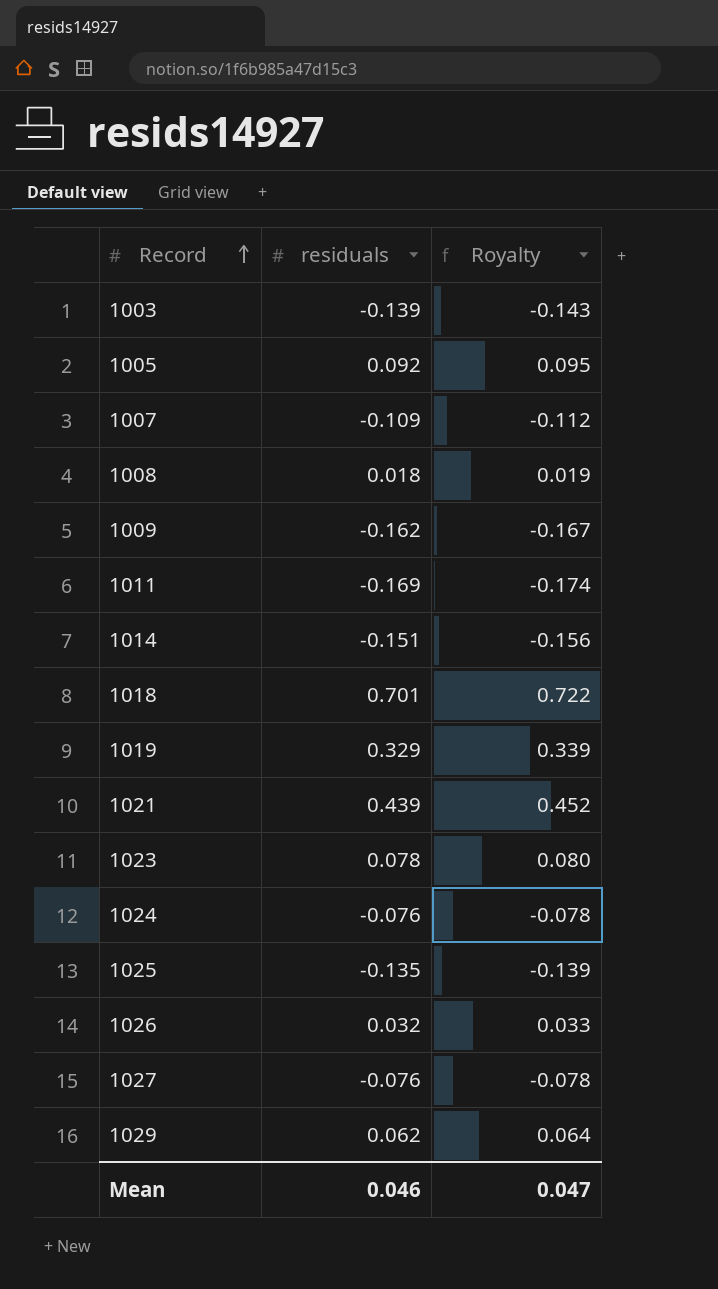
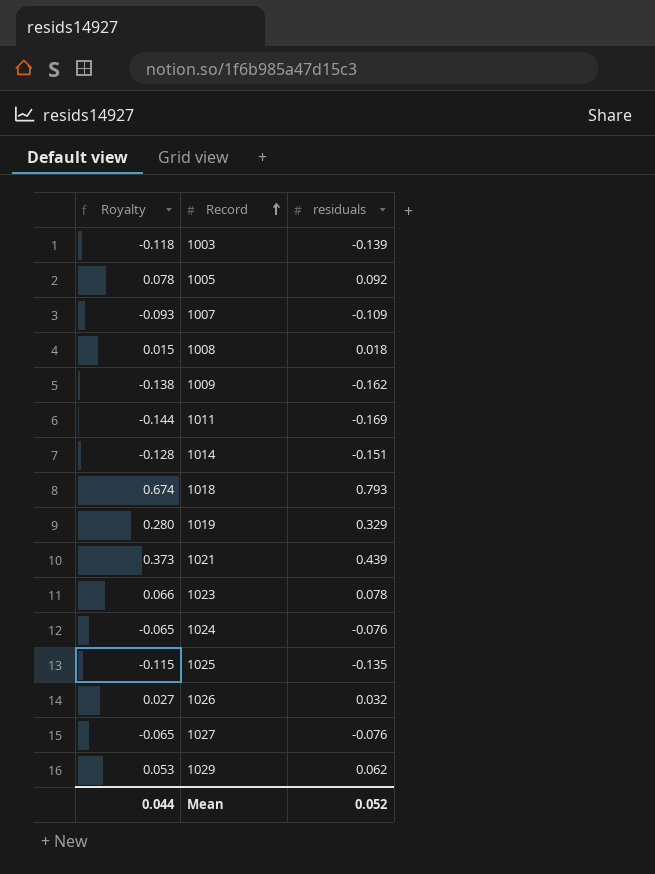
column Royalty | formula: [residuals] * 1.03 -> [residuals] * 0.85
column Royalty | position: 3 -> 1
1018 | residuals: 0.701 -> 0.793
Mean | Royalty: 0.047 -> 0.044
Mean | residuals: 0.046 -> 0.052

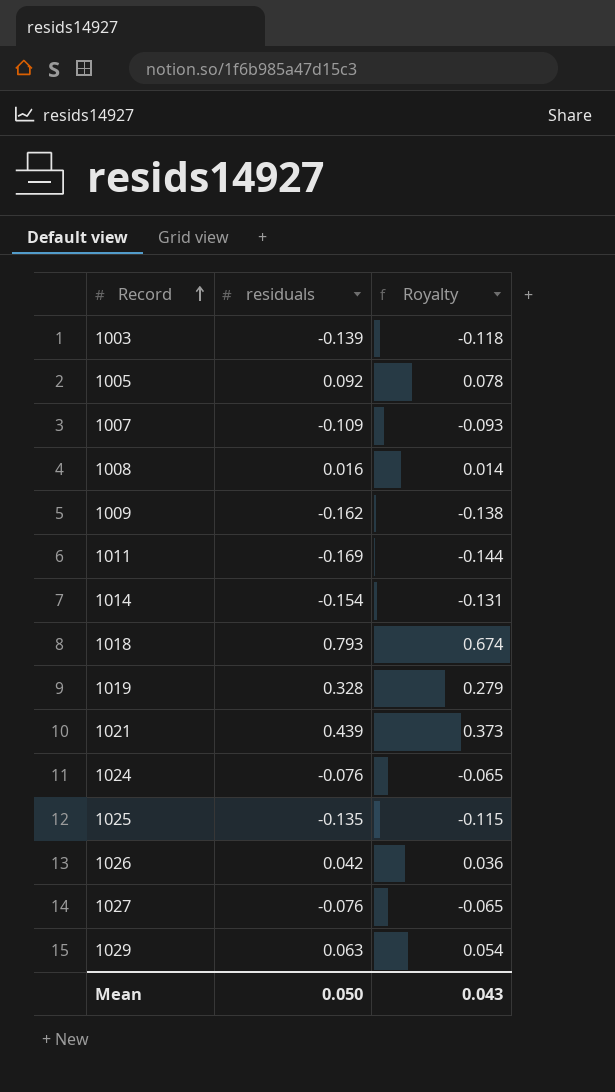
column Royalty | position: 1 -> 3
row 1023: 0.066 | 0.078 -> none
1008 | residuals: 0.018 -> 0.016
1008 | Royalty: 0.015 -> 0.014
1014 | residuals: -0.151 -> -0.154
1014 | Royalty: -0.128 -> -0.131
1019 | residuals: 0.329 -> 0.328
1019 | Royalty: 0.280 -> 0.279
1026 | residuals: 0.032 -> 0.042
1026 | Royalty: 0.027 -> 0.036
1029 | residuals: 0.062 -> 0.063
1029 | Royalty: 0.053 -> 0.054
Mean | residuals: 0.052 -> 0.050
Mean | Royalty: 0.044 -> 0.043

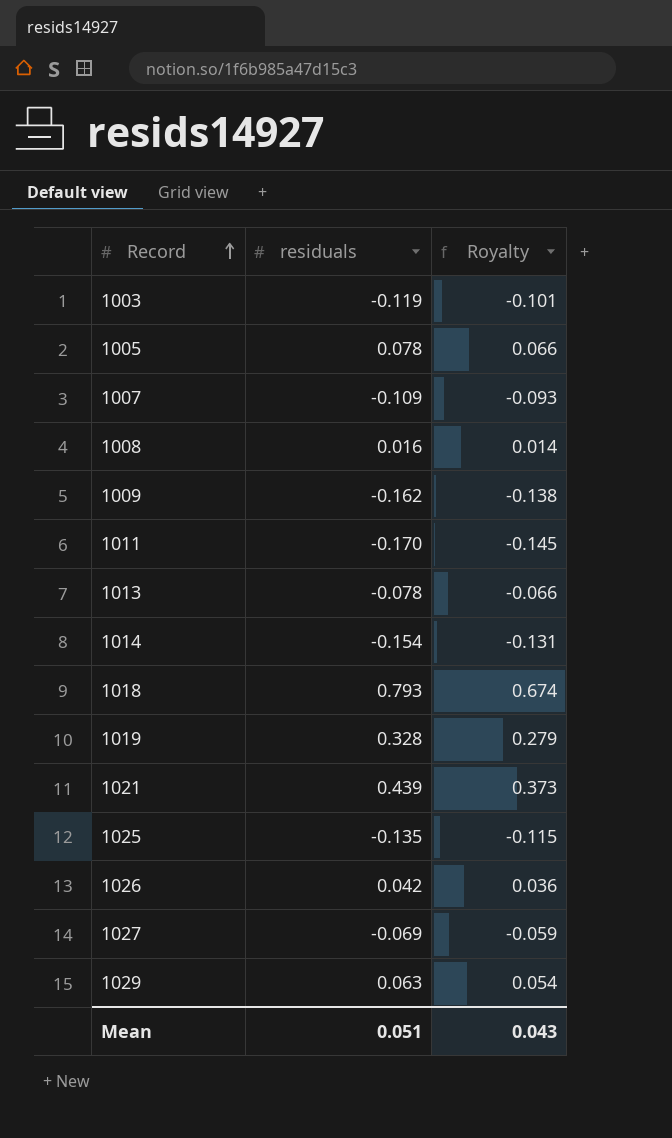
row 1024: -0.076 | -0.065 -> none
1003 | residuals: -0.139 -> -0.119
1003 | Royalty: -0.118 -> -0.101
1005 | residuals: 0.092 -> 0.078
1005 | Royalty: 0.078 -> 0.066
1011 | residuals: -0.169 -> -0.170
1011 | Royalty: -0.144 -> -0.145
row 1013: none -> -0.078 | -0.066
1027 | residuals: -0.076 -> -0.069
1027 | Royalty: -0.065 -> -0.059
Mean | residuals: 0.050 -> 0.051

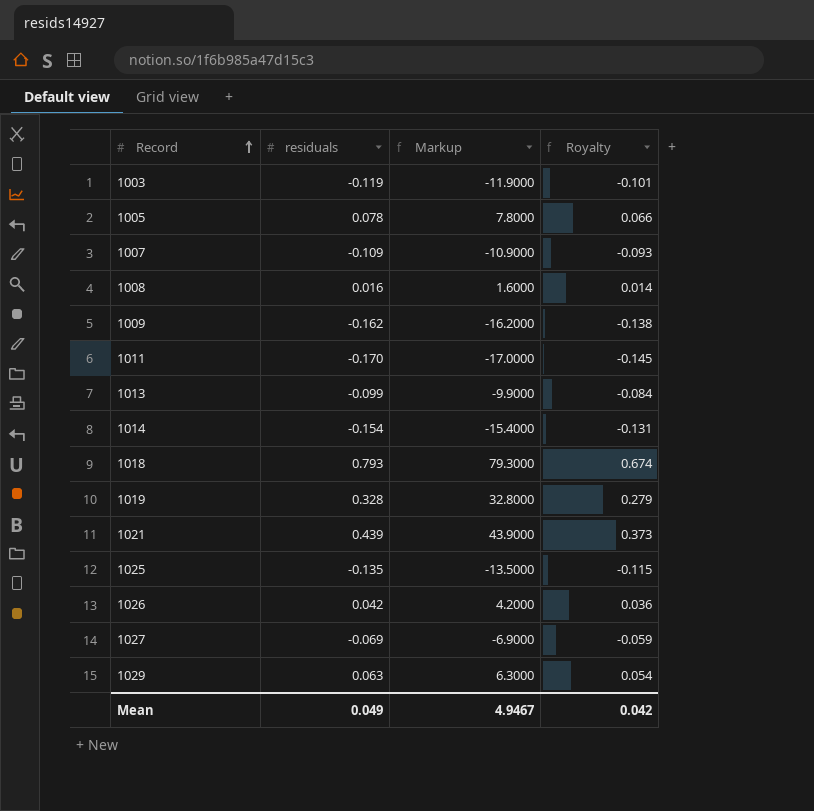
column Markup | formula: none -> [residuals] * 100
1013 | residuals: -0.078 -> -0.099
1013 | Royalty: -0.066 -> -0.084
Mean | residuals: 0.051 -> 0.049
Mean | Royalty: 0.043 -> 0.042

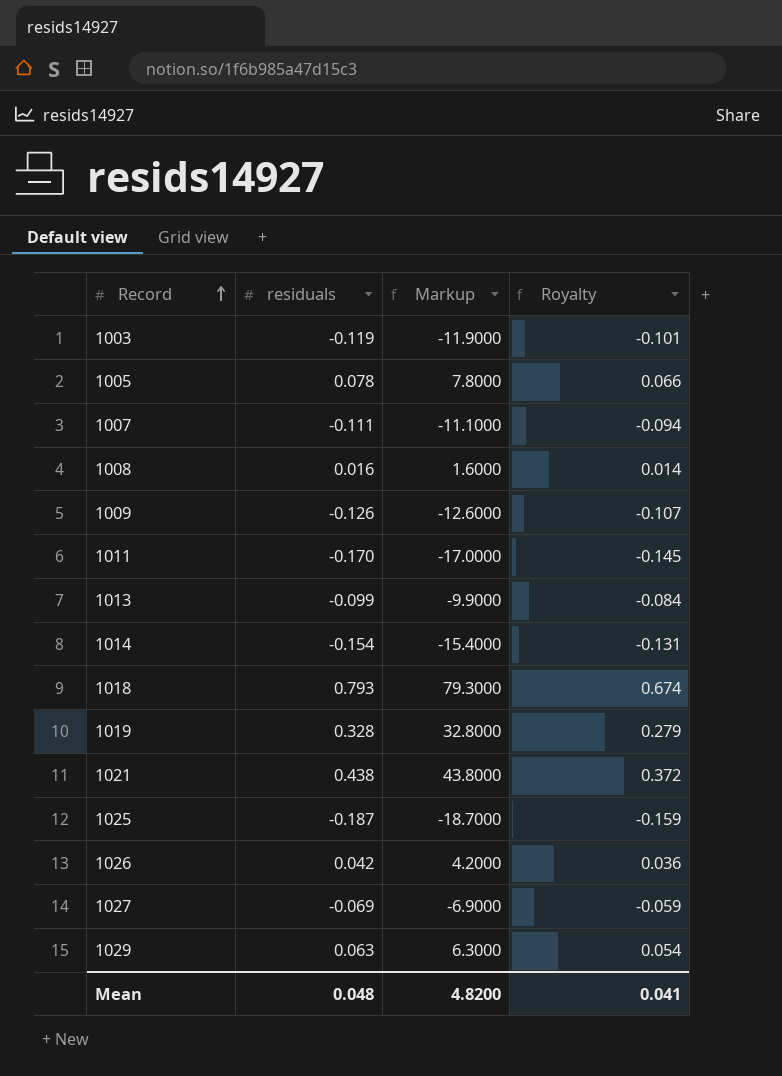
1007 | residuals: -0.109 -> -0.111
1007 | Markup: -10.9000 -> -11.1000
1007 | Royalty: -0.093 -> -0.094
1009 | residuals: -0.162 -> -0.126
1009 | Markup: -16.2000 -> -12.6000
1009 | Royalty: -0.138 -> -0.107
1021 | residuals: 0.439 -> 0.438
1021 | Markup: 43.9000 -> 43.8000
1021 | Royalty: 0.373 -> 0.372
1025 | residuals: -0.135 -> -0.187
1025 | Markup: -13.5000 -> -18.7000
1025 | Royalty: -0.115 -> -0.159
Mean | residuals: 0.049 -> 0.048
Mean | Markup: 4.9467 -> 4.8200
Mean | Royalty: 0.042 -> 0.041

